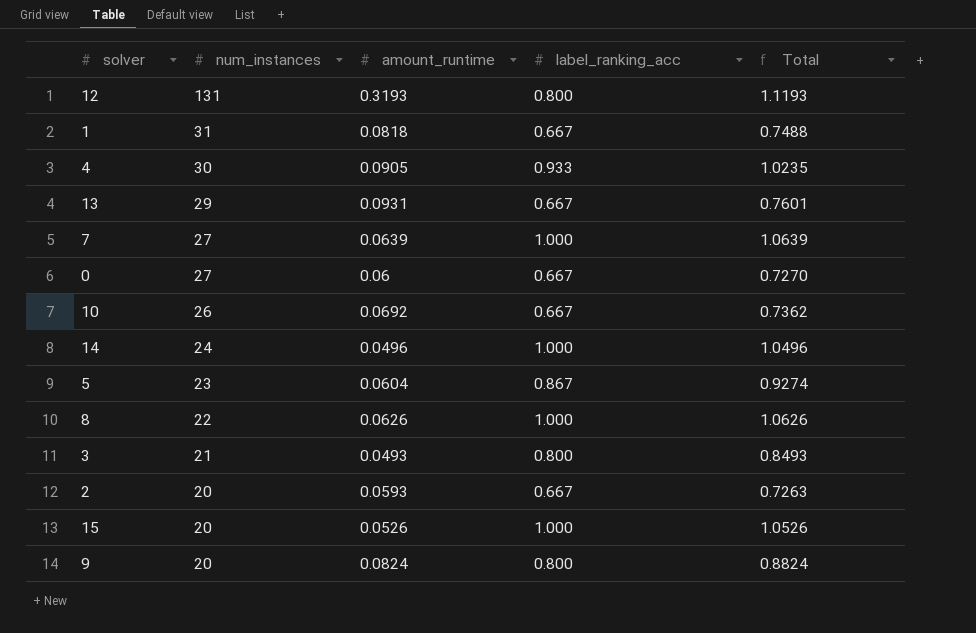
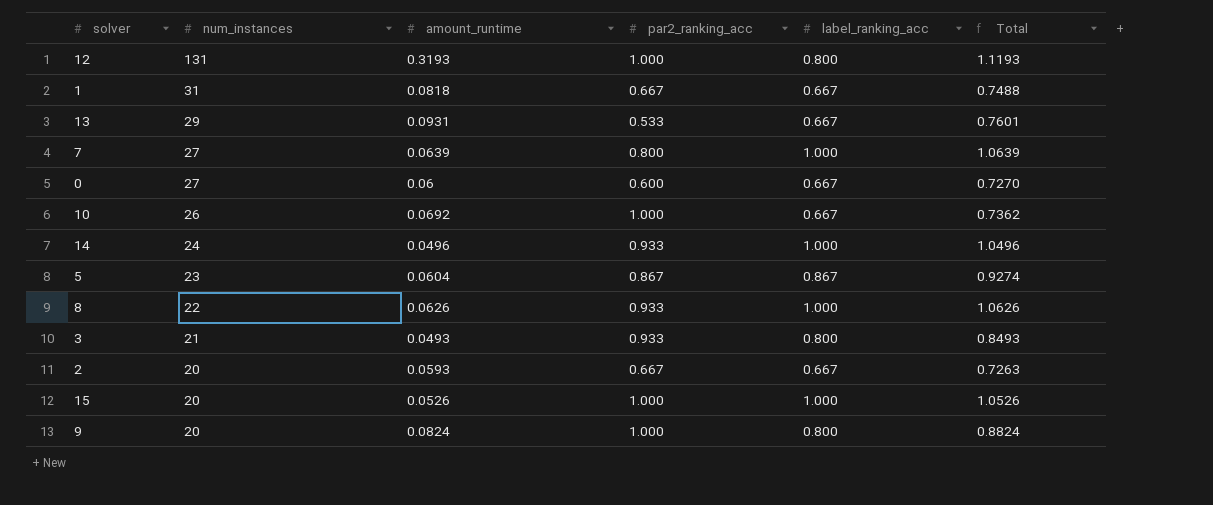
column par2_ranking_acc | position: none -> 4
row 4: 30 | 0.0905 | 0.933 | 1.0235 -> none

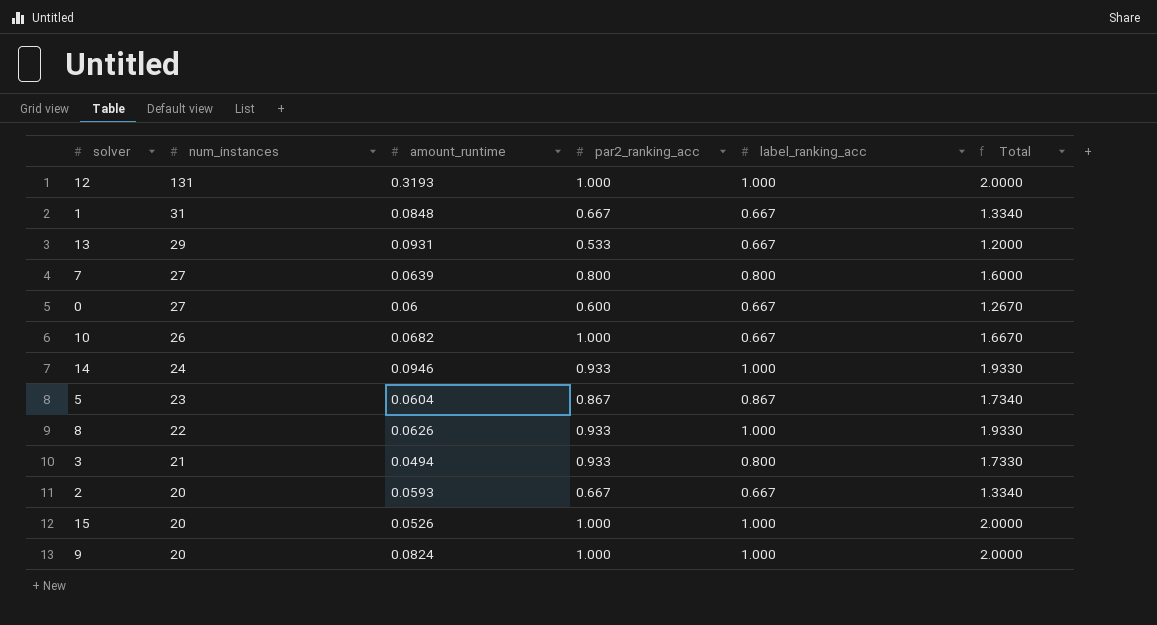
column Total | formula: [amount_runtime] + [label_ranking_acc] -> [par2_ranking_acc] + [label_ranking_acc]
12 | label_ranking_acc: 0.800 -> 1.000
1 | amount_runtime: 0.0818 -> 0.0848
7 | label_ranking_acc: 1.000 -> 0.800
10 | amount_runtime: 0.0692 -> 0.0682
14 | amount_runtime: 0.0496 -> 0.0946
3 | amount_runtime: 0.0493 -> 0.0494
9 | label_ranking_acc: 0.800 -> 1.000

